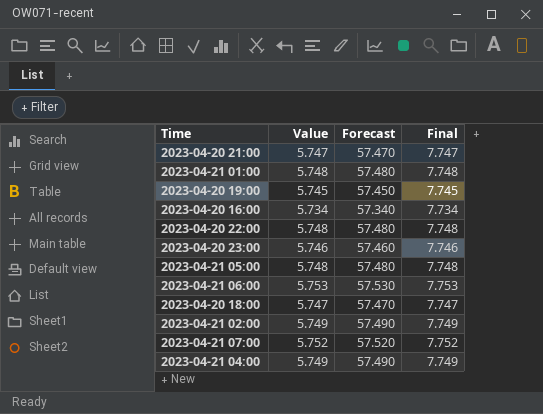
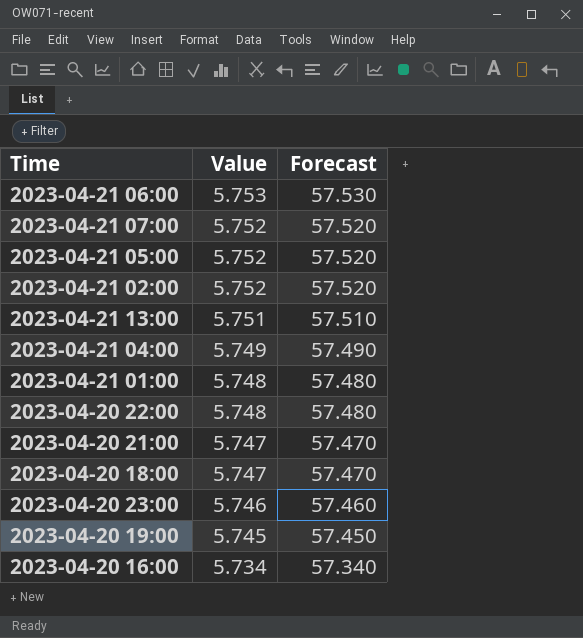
row order: none -> Value descending
column Final | formula: [Value] + 2 -> none
2023-04-21 05:00 | Value: 5.748 -> 5.752
2023-04-21 05:00 | Forecast: 57.480 -> 57.520
2023-04-21 02:00 | Value: 5.749 -> 5.752
2023-04-21 02:00 | Forecast: 57.490 -> 57.520
row 2023-04-21 13:00: none -> 5.751 | 57.510

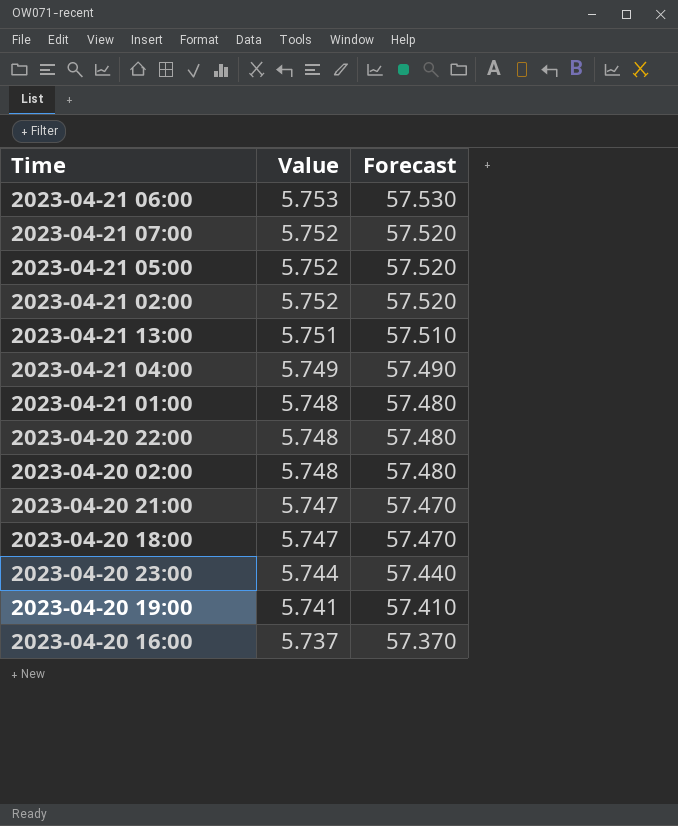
row 2023-04-20 02:00: none -> 5.748 | 57.480
2023-04-20 23:00 | Value: 5.746 -> 5.744
2023-04-20 23:00 | Forecast: 57.460 -> 57.440
2023-04-20 19:00 | Value: 5.745 -> 5.741
2023-04-20 19:00 | Forecast: 57.450 -> 57.410
2023-04-20 16:00 | Value: 5.734 -> 5.737
2023-04-20 16:00 | Forecast: 57.340 -> 57.370

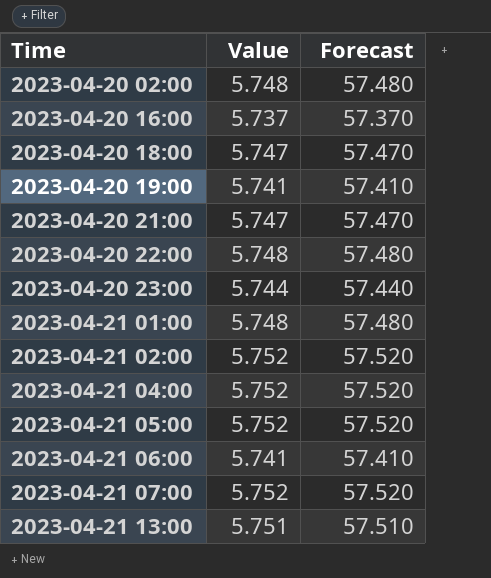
row order: Value descending -> Time ascending
2023-04-21 04:00 | Value: 5.749 -> 5.752
2023-04-21 04:00 | Forecast: 57.490 -> 57.520
2023-04-21 06:00 | Value: 5.753 -> 5.741
2023-04-21 06:00 | Forecast: 57.530 -> 57.410

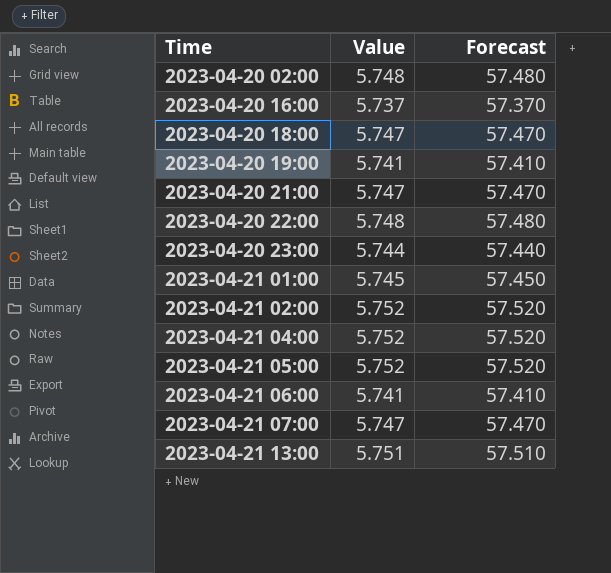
2023-04-21 01:00 | Value: 5.748 -> 5.745
2023-04-21 01:00 | Forecast: 57.480 -> 57.450
2023-04-21 07:00 | Value: 5.752 -> 5.747
2023-04-21 07:00 | Forecast: 57.520 -> 57.470

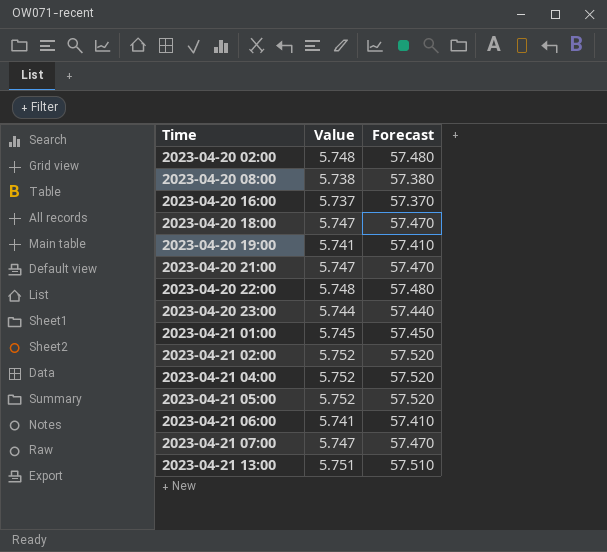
row 2023-04-20 08:00: none -> 5.738 | 57.380

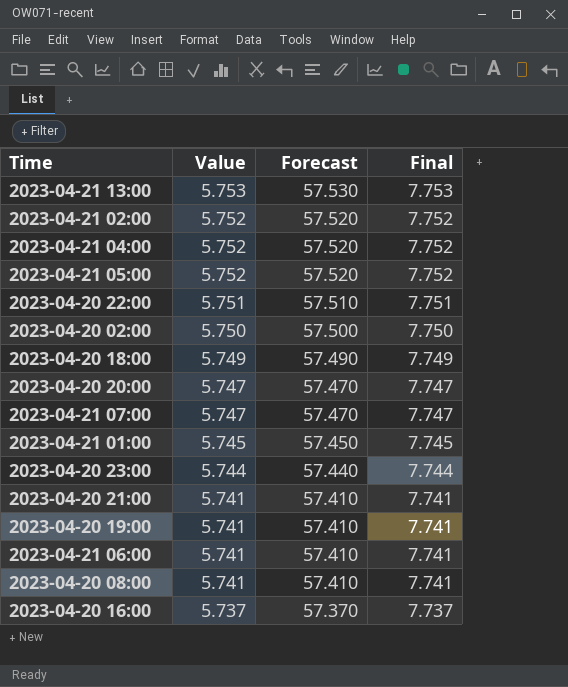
row order: Time ascending -> Value descending
column Final | formula: none -> [Value] + 2
2023-04-21 13:00 | Value: 5.751 -> 5.753
2023-04-21 13:00 | Forecast: 57.510 -> 57.530
2023-04-20 22:00 | Value: 5.748 -> 5.751
2023-04-20 22:00 | Forecast: 57.480 -> 57.510
2023-04-20 02:00 | Value: 5.748 -> 5.750
2023-04-20 02:00 | Forecast: 57.480 -> 57.500
2023-04-20 18:00 | Value: 5.747 -> 5.749
2023-04-20 18:00 | Forecast: 57.470 -> 57.490
row 2023-04-20 20:00: none -> 5.747 | 57.470 | 7.747
2023-04-20 21:00 | Value: 5.747 -> 5.741
2023-04-20 21:00 | Forecast: 57.470 -> 57.410
2023-04-20 08:00 | Value: 5.738 -> 5.741
2023-04-20 08:00 | Forecast: 57.380 -> 57.410

